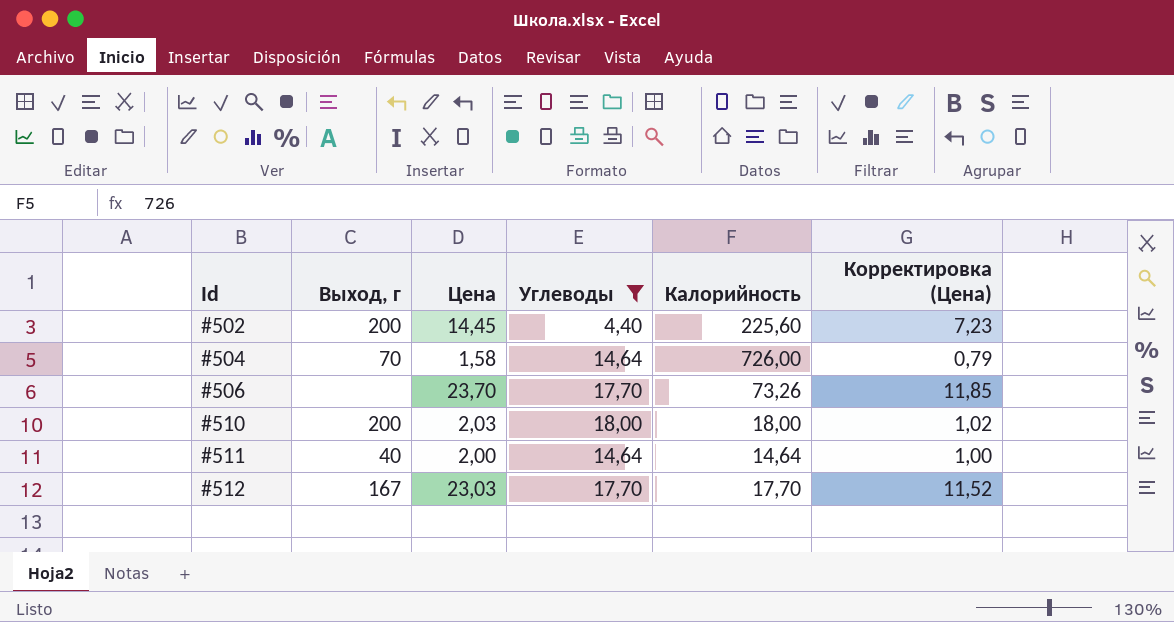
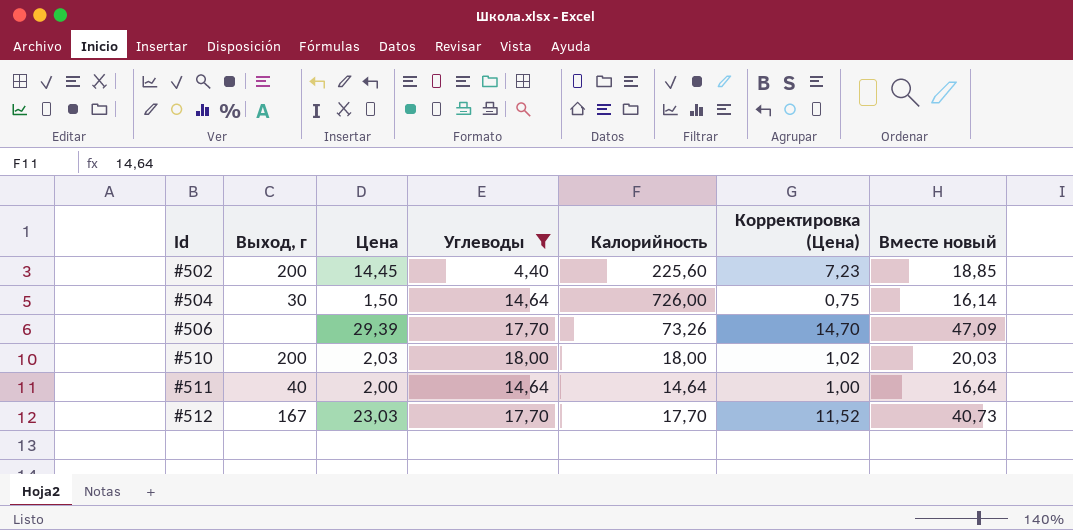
column Вместе новый | formula: none -> [Цена] + [Углеводы]
#504 | Выход, г: 70 -> 30
#504 | Цена: 1,58 -> 1,50
#504 | Корректировка (Цена): 0,79 -> 0,75
#506 | Цена: 23,70 -> 29,39
#506 | Корректировка (Цена): 11,85 -> 14,70

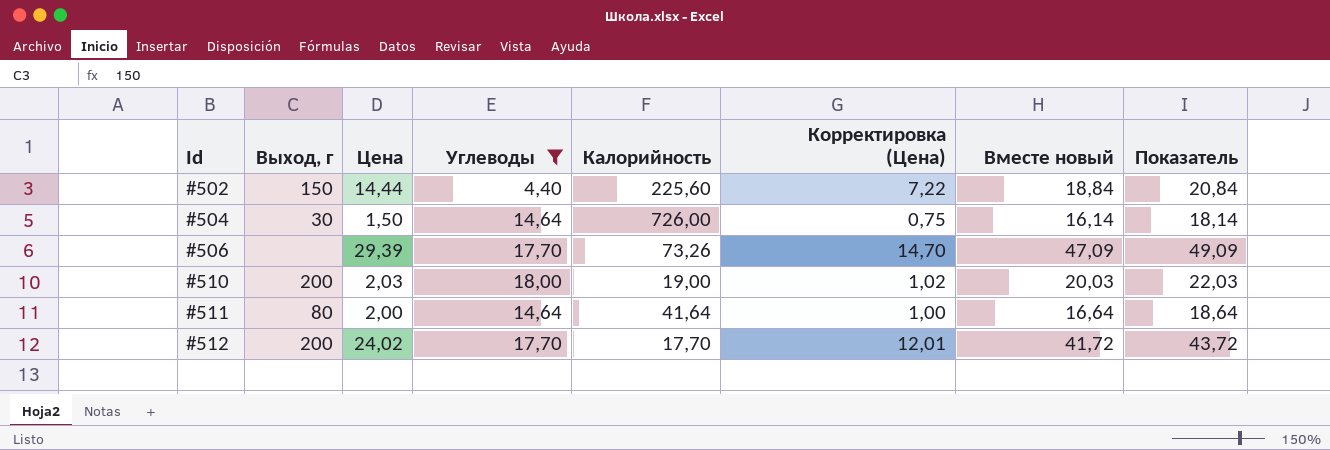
column Показатель | formula: none -> [Вместе новый] + 2
#502 | Выход, г: 200 -> 150
#502 | Цена: 14,45 -> 14,44
#502 | Корректировка (Цена): 7,23 -> 7,22
#502 | Вместе новый: 18,85 -> 18,84
#510 | Калорийность: 18,00 -> 19,00
#511 | Выход, г: 40 -> 80
#511 | Калорийность: 14,64 -> 41,64
#512 | Выход, г: 167 -> 200
#512 | Цена: 23,03 -> 24,02
#512 | Корректировка (Цена): 11,52 -> 12,01
#512 | Вместе новый: 40,73 -> 41,72

